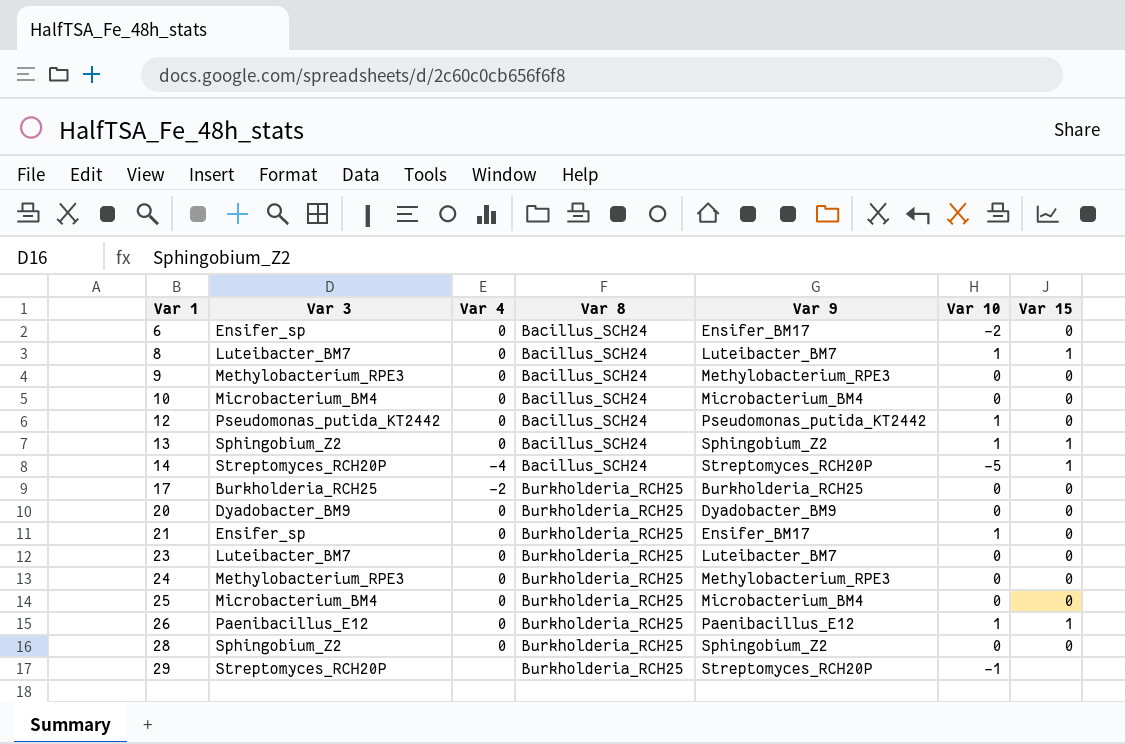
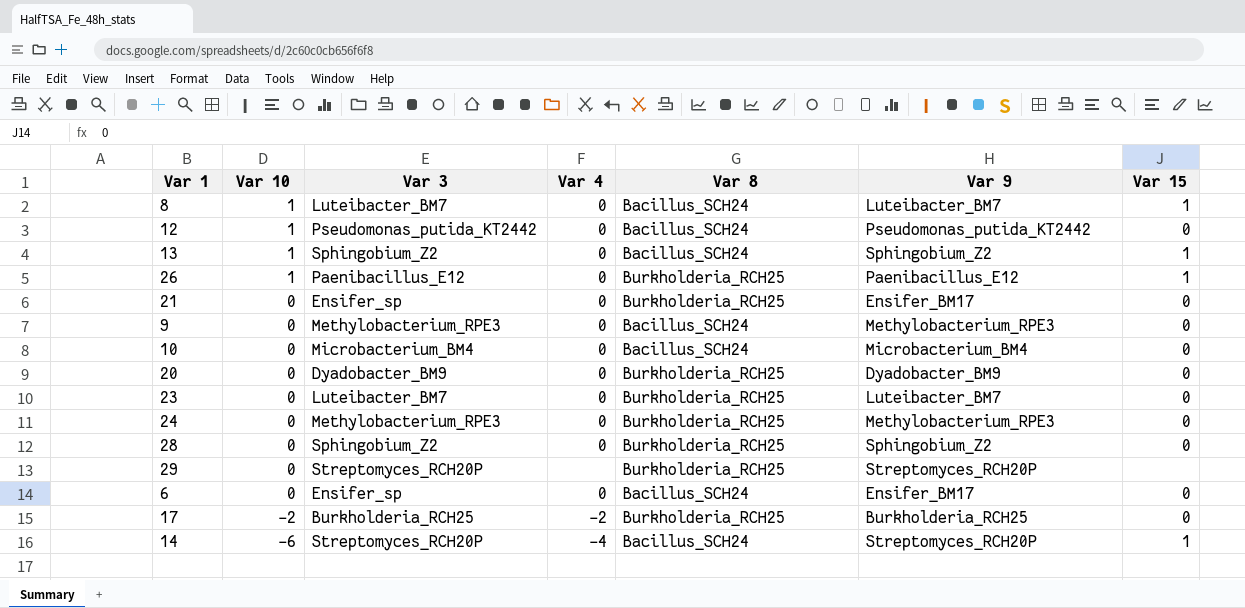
row order: Var 1 ascending -> Var 10 descending
column Var 10 | position: 6 -> 2
row 25: Microbacterium_BM4 | 0 | Burkholderia_RCH25 | Microbacterium_BM4 | 0 | 0 -> none
21 | Var 10: 1 -> 0
29 | Var 10: -1 -> 0
6 | Var 10: -2 -> 0
17 | Var 10: 0 -> -2
14 | Var 10: -5 -> -6

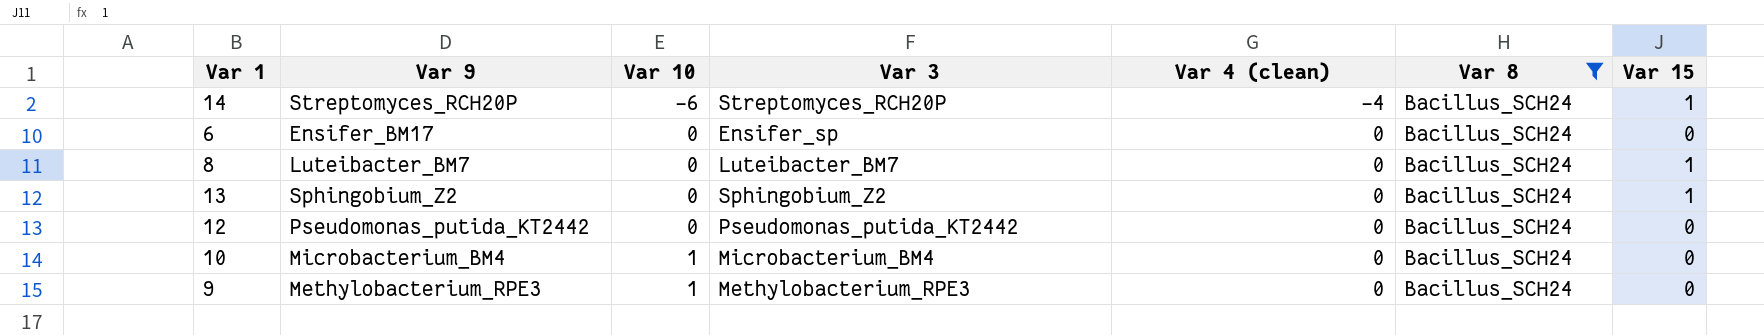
filter: none -> Var 8 = Bacillus_SCH24
row order: Var 10 descending -> Var 10 ascending
column Var 9 | position: 6 -> 2
column name: Var 4 -> Var 4 (clean)
8 | Var 10: 1 -> 0
13 | Var 10: 1 -> 0
12 | Var 10: 1 -> 0
10 | Var 10: 0 -> 1
9 | Var 10: 0 -> 1

